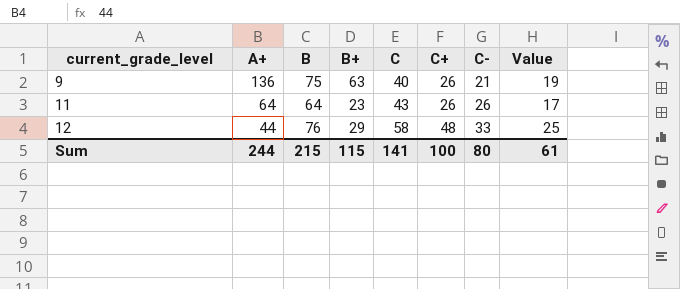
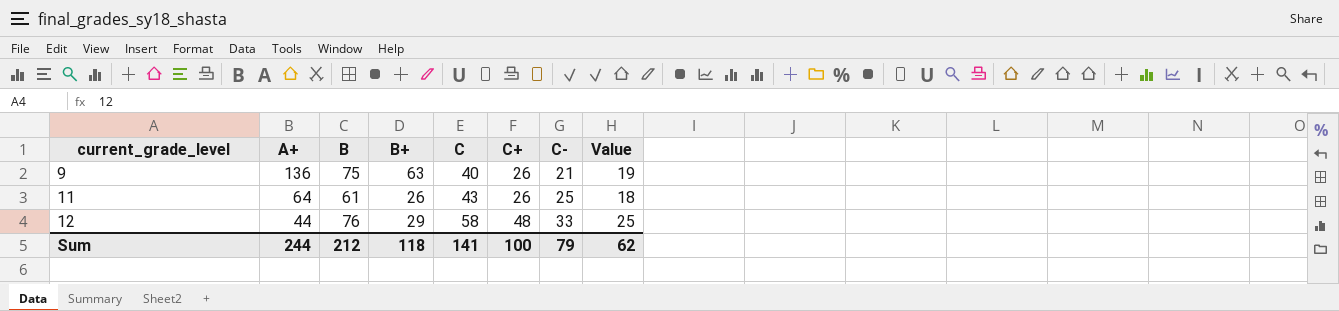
11 | B: 64 -> 61
11 | B+: 23 -> 26
11 | C-: 26 -> 25
11 | Value: 17 -> 18
Sum | B: 215 -> 212
Sum | B+: 115 -> 118
Sum | C-: 80 -> 79
Sum | Value: 61 -> 62

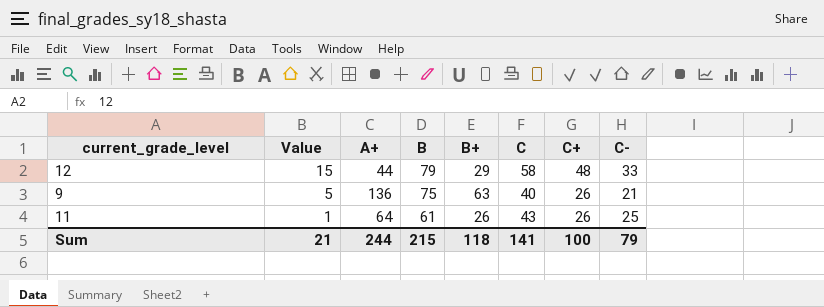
row order: current_grade_level ascending -> Value descending
column Value | formula: [C] - [C-] -> [C+] - [C-]
column Value | position: 8 -> 2
12 | B: 76 -> 79
Sum | Value: 62 -> 21
Sum | B: 212 -> 215

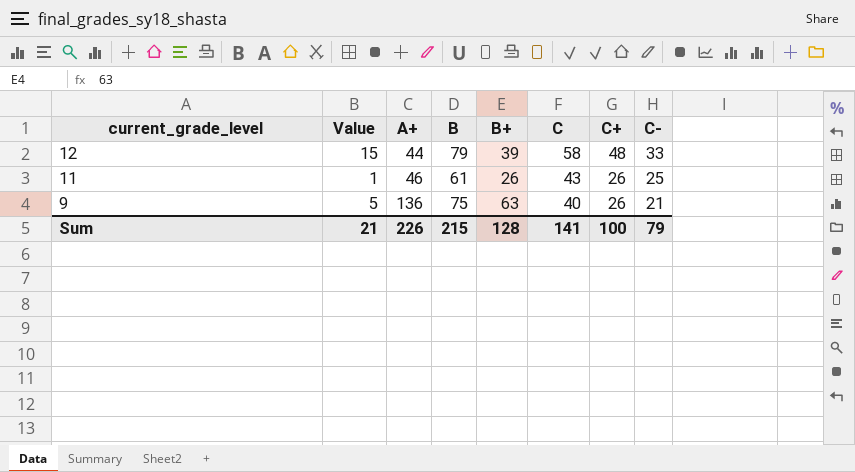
row order: Value descending -> current_grade_level descending
12 | B+: 29 -> 39
11 | A+: 64 -> 46
Sum | A+: 244 -> 226
Sum | B+: 118 -> 128

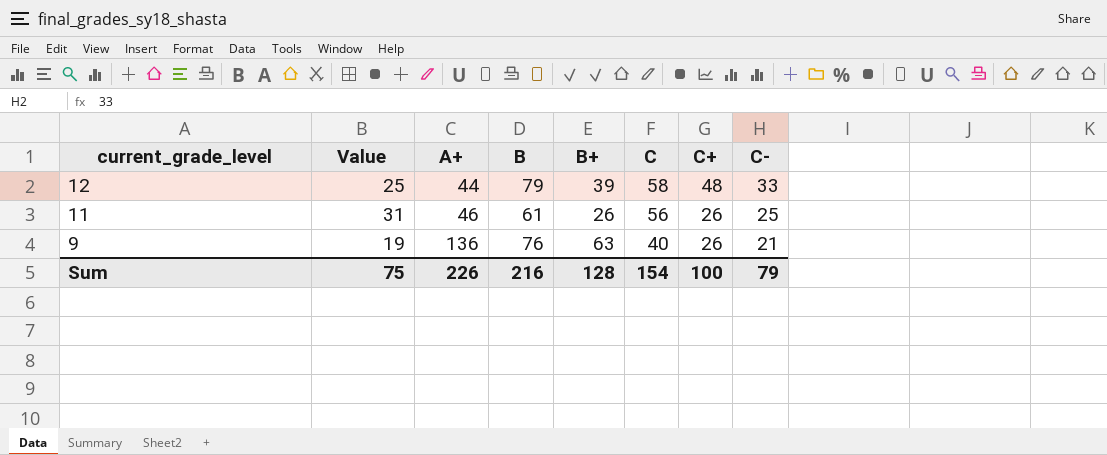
column Value | formula: [C+] - [C-] -> [C] - [C-]
11 | C: 43 -> 56
9 | B: 75 -> 76
Sum | Value: 21 -> 75
Sum | B: 215 -> 216
Sum | C: 141 -> 154

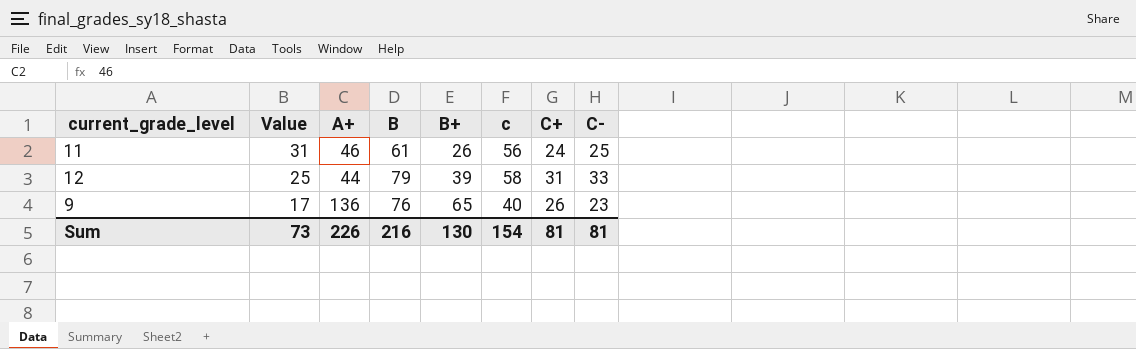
row order: current_grade_level descending -> Value descending
column name: C -> c
11 | C+: 26 -> 24
12 | C+: 48 -> 31
9 | Value: 19 -> 17
9 | B+: 63 -> 65
9 | C-: 21 -> 23
Sum | Value: 75 -> 73
Sum | B+: 128 -> 130
Sum | C+: 100 -> 81
Sum | C-: 79 -> 81

